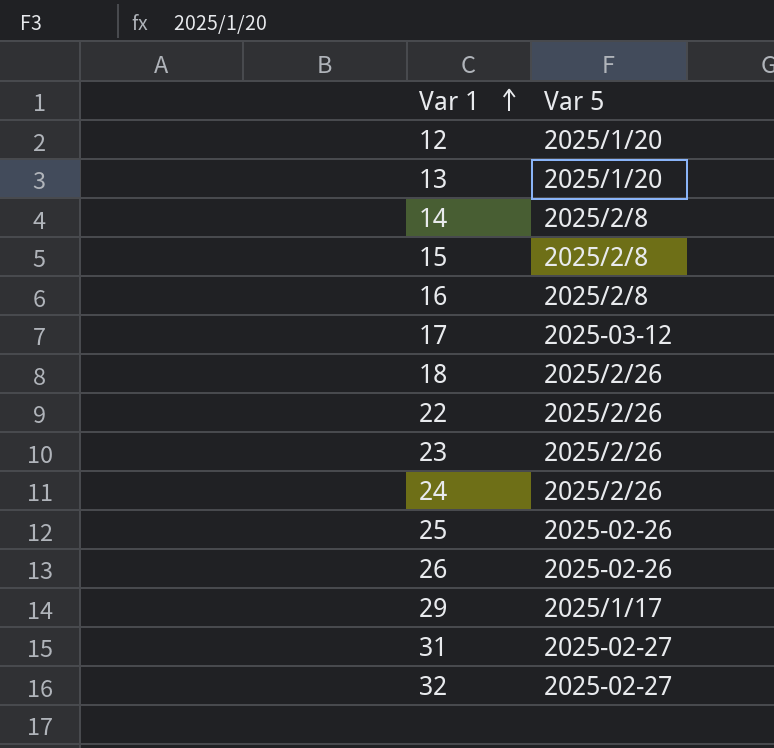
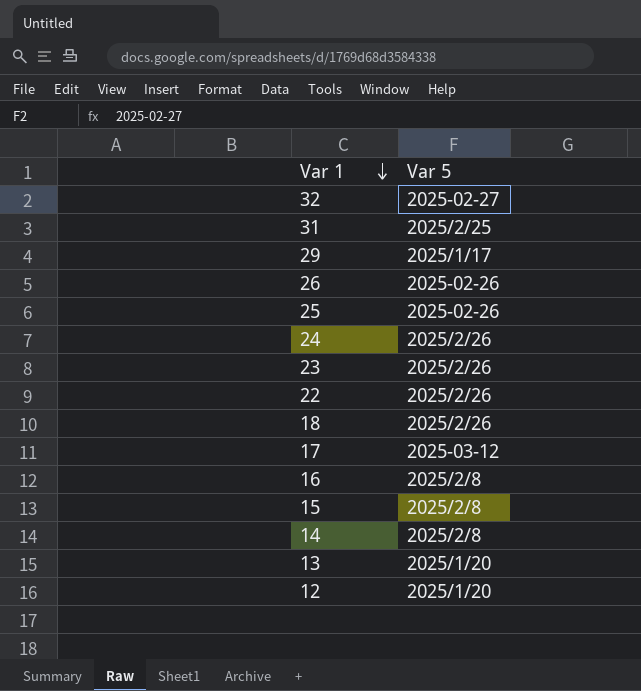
row order: Var 1 ascending -> Var 1 descending
31 | Var 5: 2025-02-27 -> 2025/2/25

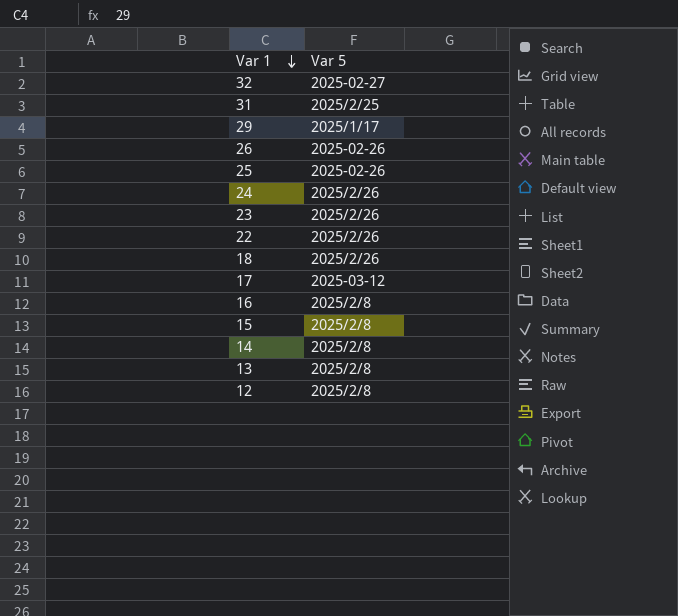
13 | Var 5: 2025/1/20 -> 2025/2/8
12 | Var 5: 2025/1/20 -> 2025/2/8

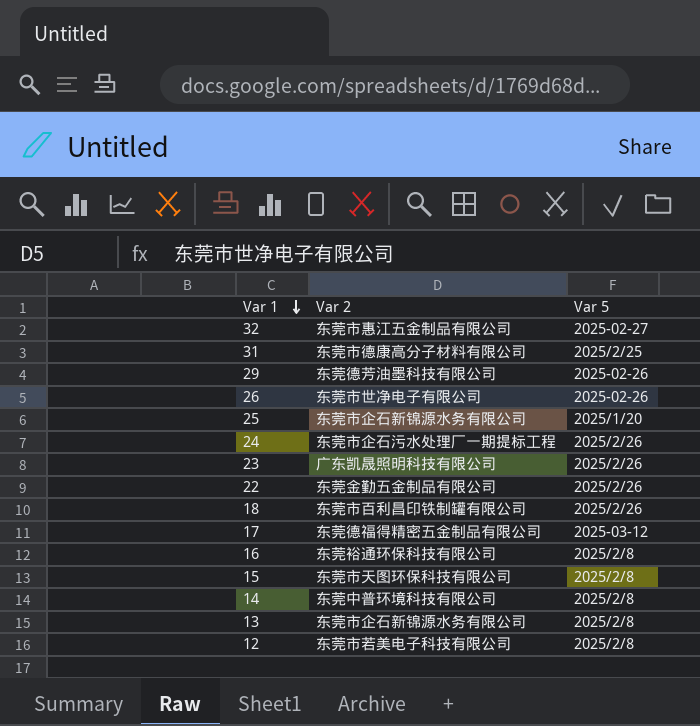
column Var 2 | position: none -> 2
29 | Var 5: 2025/1/17 -> 2025-02-26
25 | Var 5: 2025-02-26 -> 2025/1/20

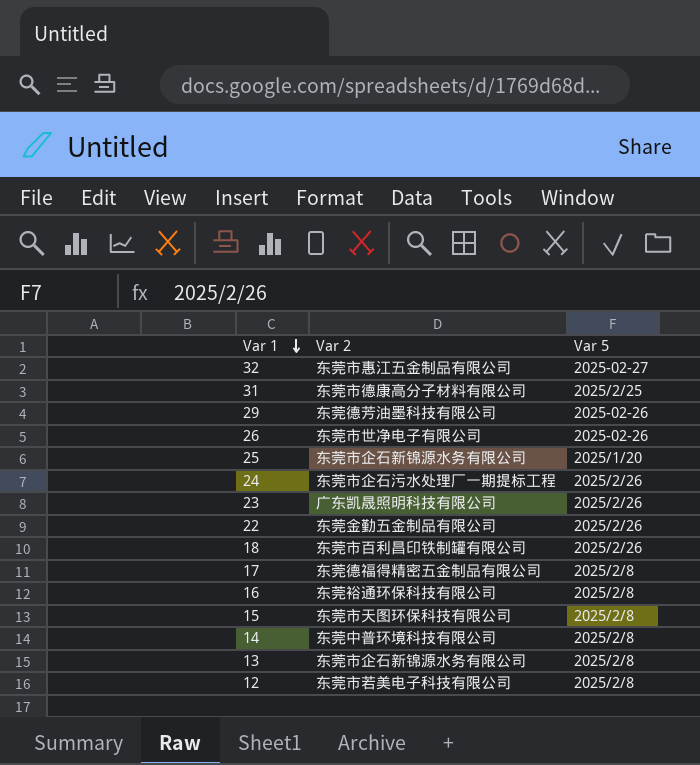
17 | Var 5: 2025-03-12 -> 2025/2/8

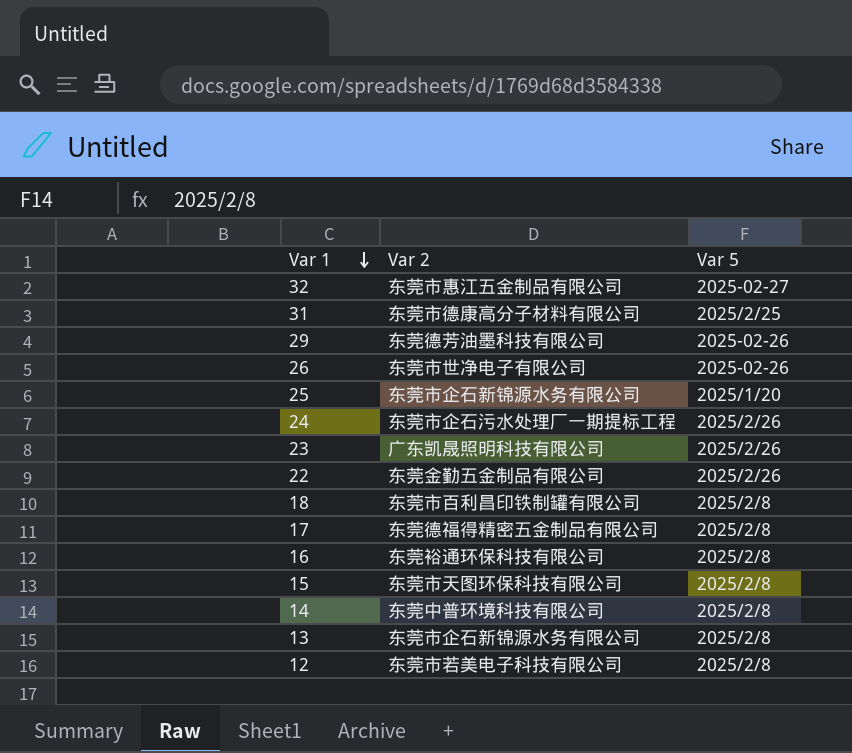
18 | Var 5: 2025/2/26 -> 2025/2/8

